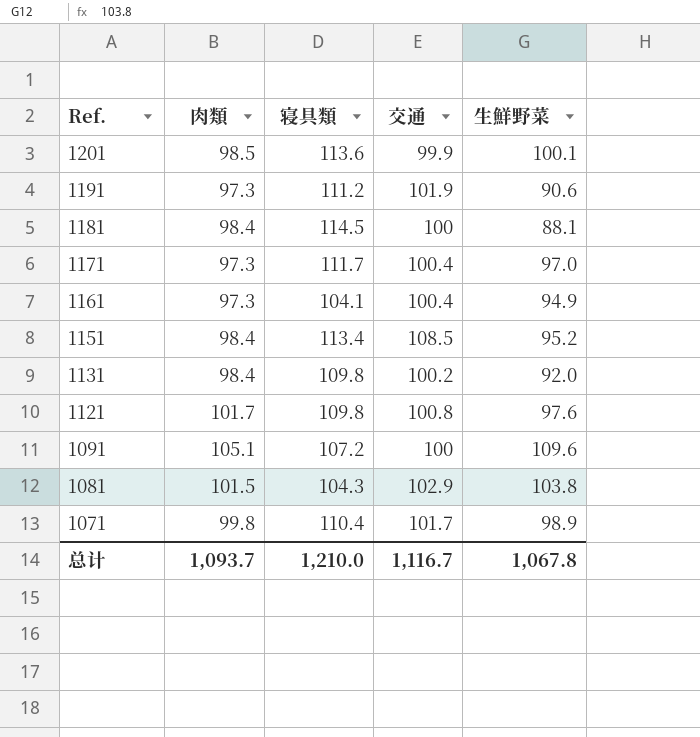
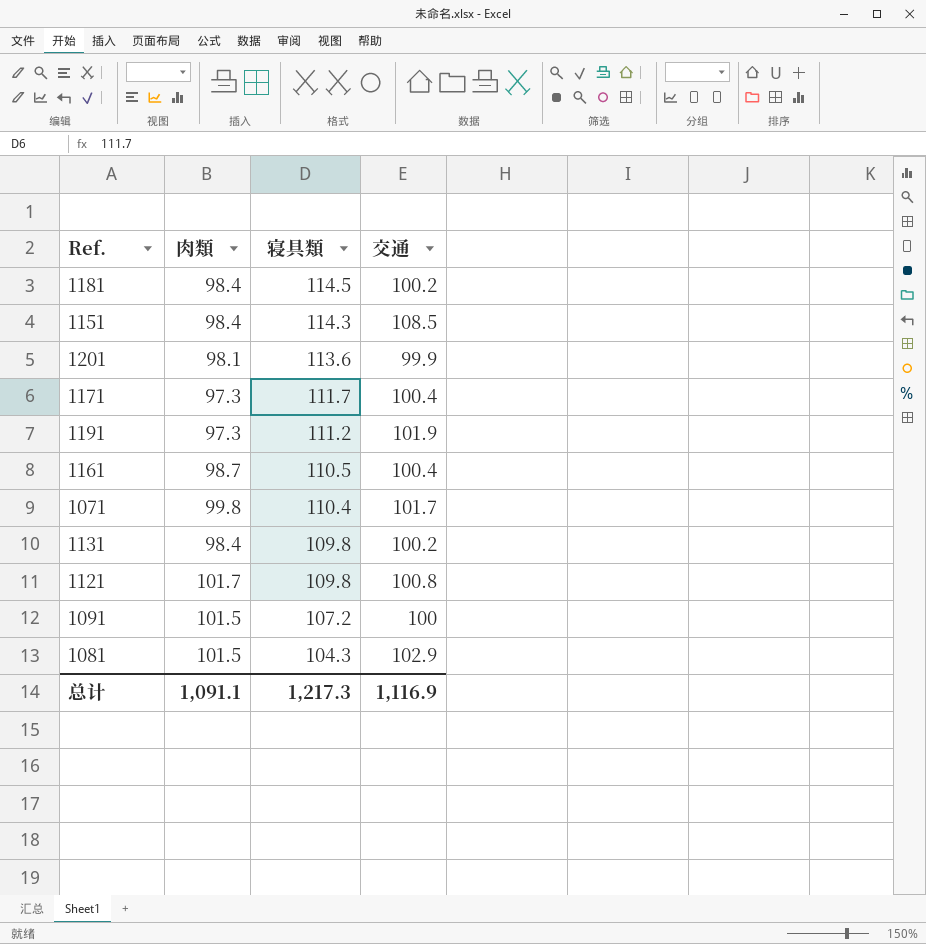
row order: Ref. descending -> 寝具類 descending
column 生鮮野菜 | position: 5 -> none
1181 | 交通: 100 -> 100.2
1151 | 寝具類: 113.4 -> 114.3
1201 | 肉類: 98.5 -> 98.1
1161 | 肉類: 97.3 -> 98.7
1161 | 寝具類: 104.1 -> 110.5
1091 | 肉類: 105.1 -> 101.5
总计 | 肉類: 1,093.7 -> 1,091.1
总计 | 寝具類: 1,210.0 -> 1,217.3
总计 | 交通: 1,116.7 -> 1,116.9

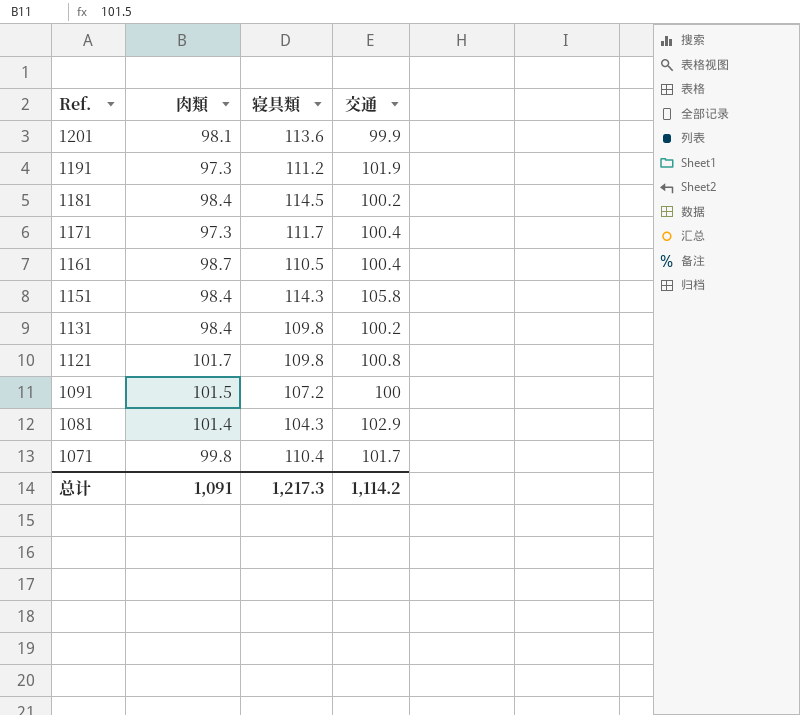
row order: 寝具類 descending -> Ref. descending
1151 | 交通: 108.5 -> 105.8
1081 | 肉類: 101.5 -> 101.4
总计 | 肉類: 1,091.1 -> 1,091
总计 | 交通: 1,116.9 -> 1,114.2

